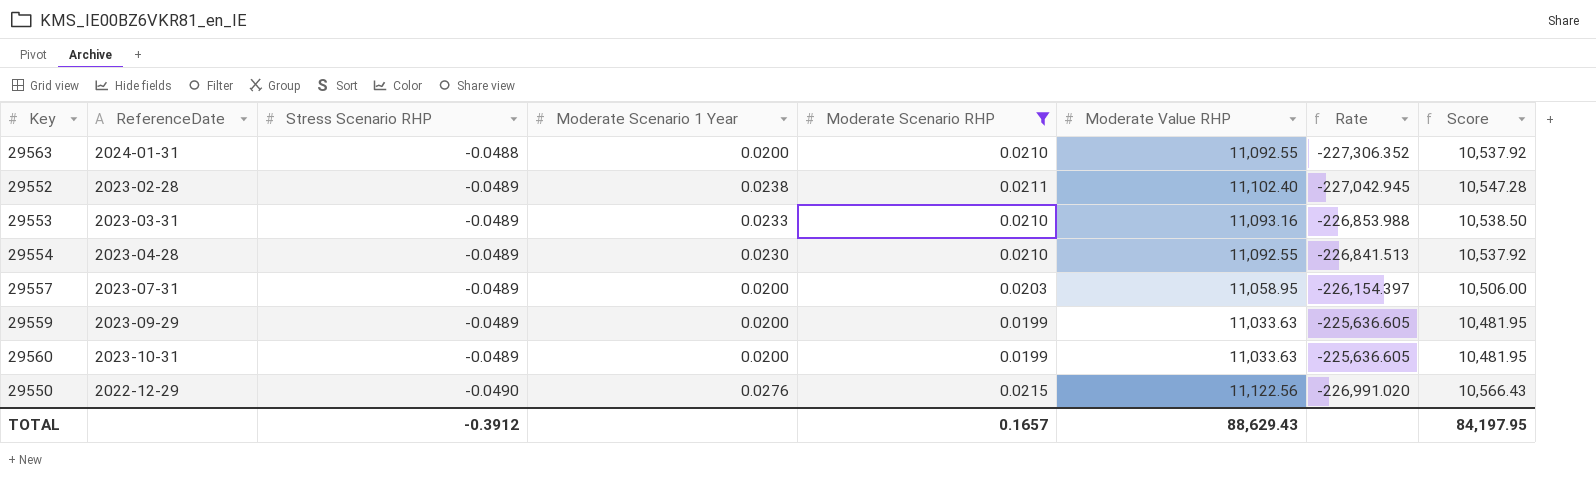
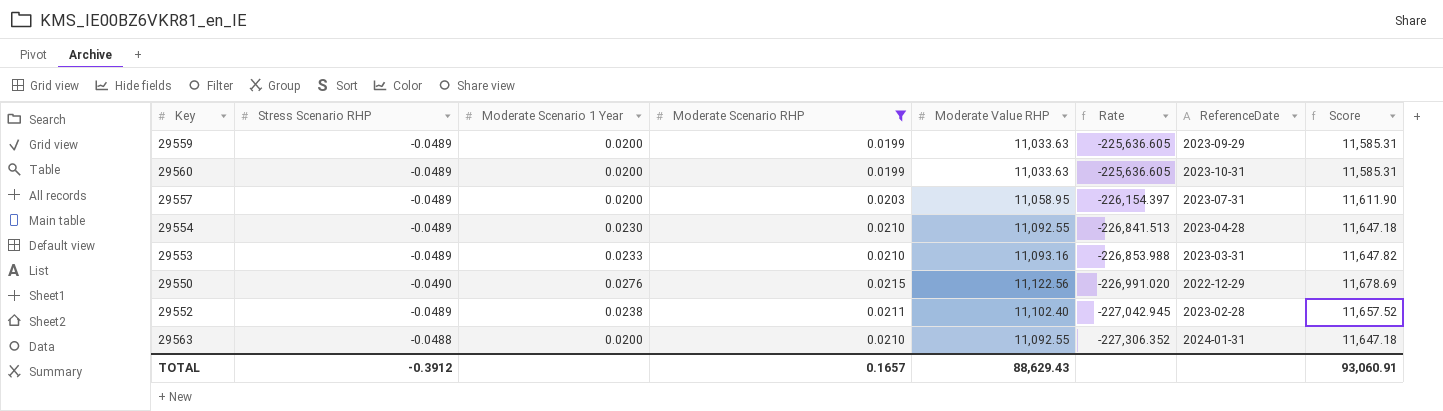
row order: Stress Scenario RHP descending -> Rate descending
column ReferenceDate | position: 2 -> 7
column Score | formula: [Moderate Value RHP] * 0.95 -> [Moderate Value RHP] * 1.05
TOTAL | Score: 84,197.95 -> 93,060.91

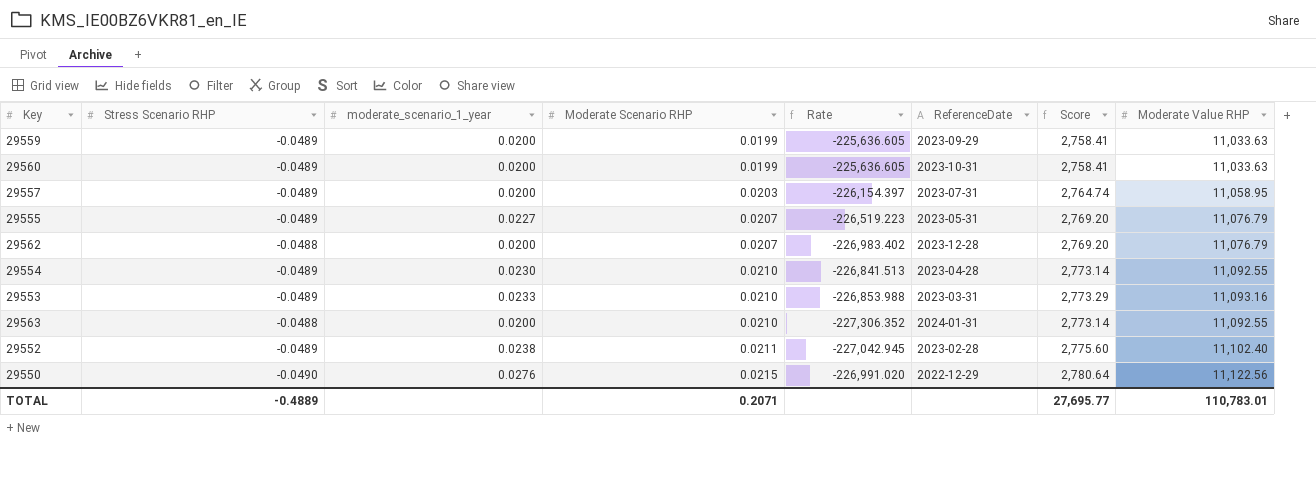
filter: Moderate Scenario RHP != 0.0207 -> none
row order: Rate descending -> Moderate Scenario RHP ascending
column name: Moderate Scenario 1 Year -> moderate_scenario_1_year
column Score | formula: [Moderate Value RHP] * 1.05 -> [Moderate Value RHP] * 0.25
column Moderate Value RHP | position: 5 -> 8
TOTAL | Stress Scenario RHP: -0.3912 -> -0.4889
TOTAL | Moderate Scenario RHP: 0.1657 -> 0.2071
TOTAL | Score: 93,060.91 -> 27,695.77
TOTAL | Moderate Value RHP: 88,629.43 -> 110,783.01

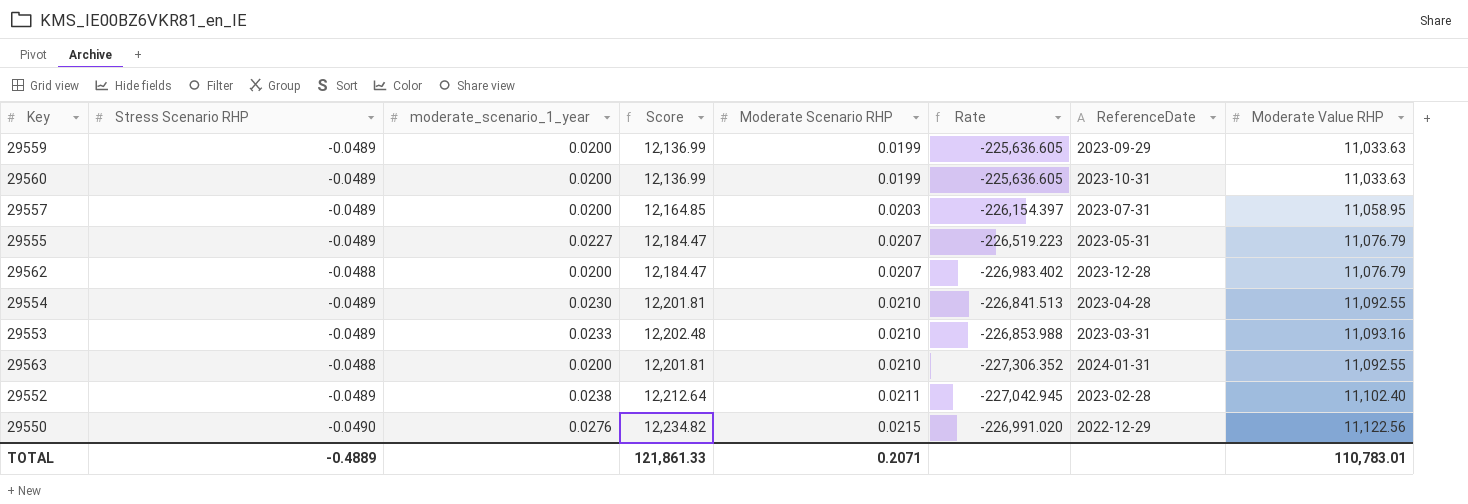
column Score | formula: [Moderate Value RHP] * 0.25 -> [Moderate Value RHP] * 1.1
column Score | position: 7 -> 4
TOTAL | Score: 27,695.77 -> 121,861.33

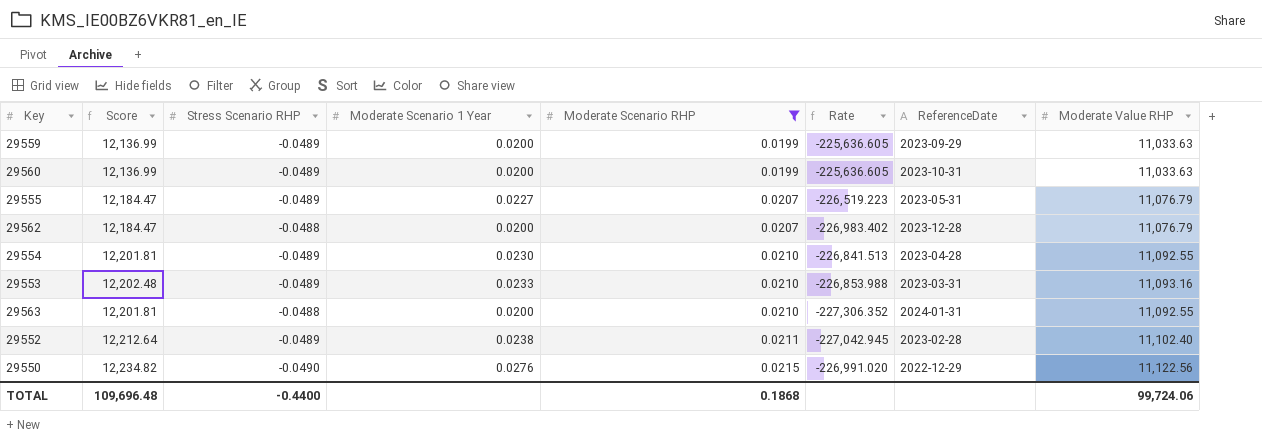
filter: none -> Moderate Scenario RHP != 0.0203
column Score | position: 4 -> 2
column name: moderate_scenario_1_year -> Moderate Scenario 1 Year
TOTAL | Score: 121,861.33 -> 109,696.48
TOTAL | Stress Scenario RHP: -0.4889 -> -0.4400
TOTAL | Moderate Scenario RHP: 0.2071 -> 0.1868
TOTAL | Moderate Value RHP: 110,783.01 -> 99,724.06

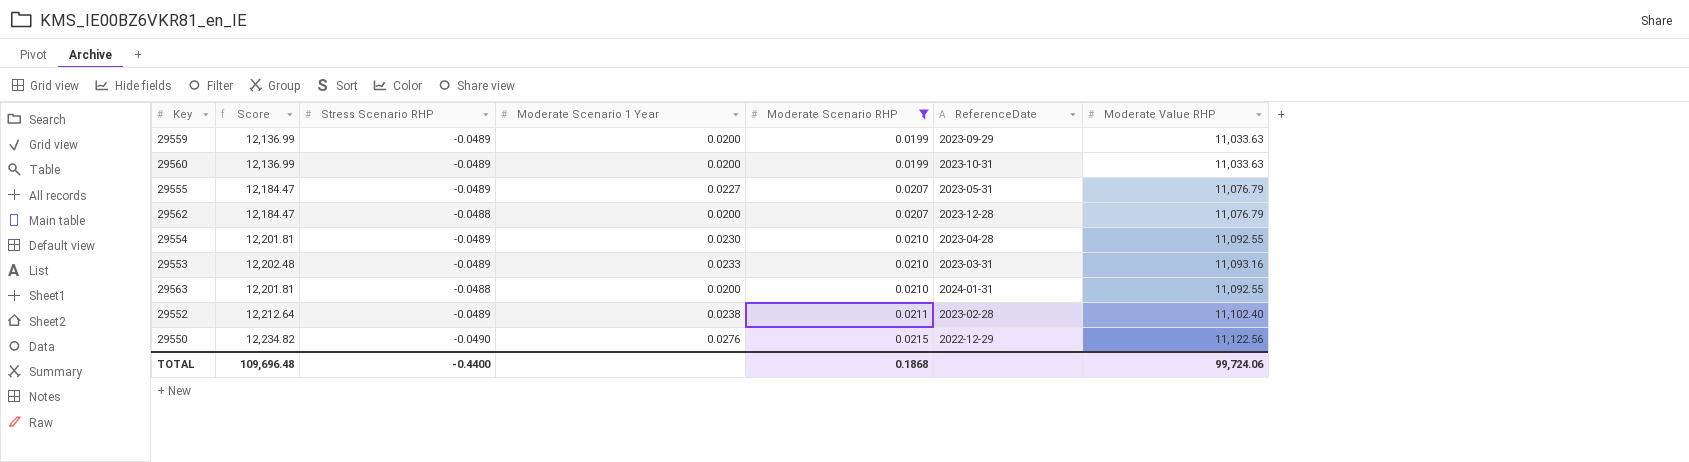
column Rate | formula: [Moderate Value RHP] / [Stress Scenario RHP] -> none

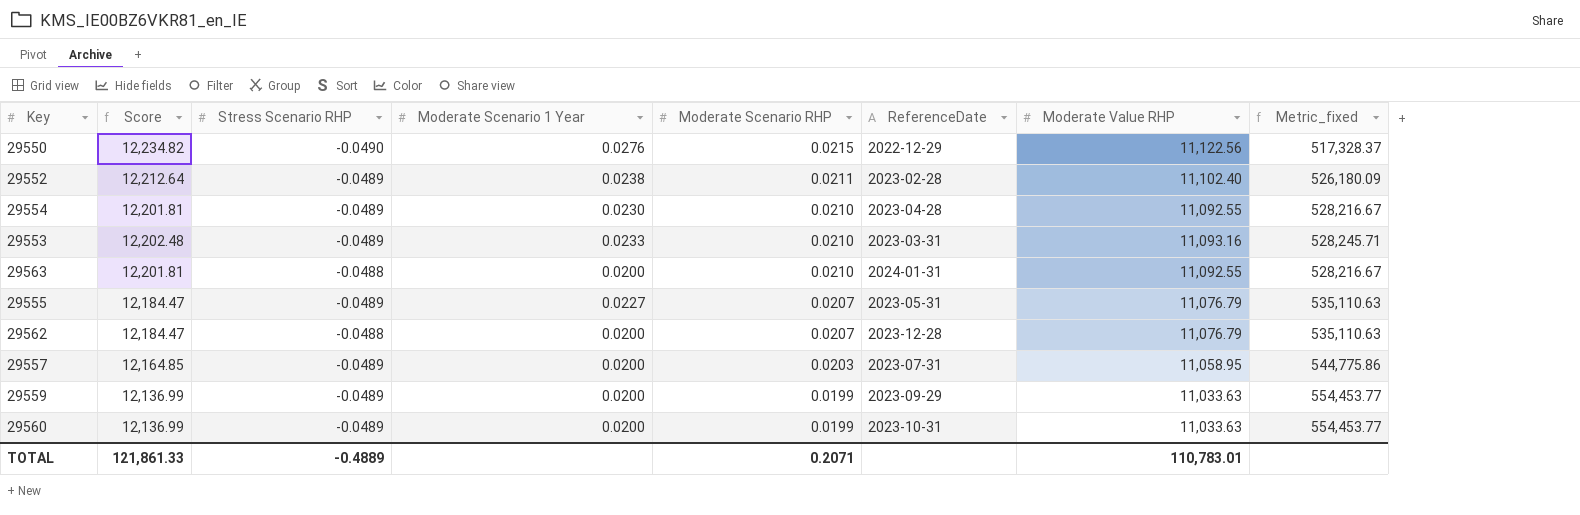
filter: Moderate Scenario RHP != 0.0203 -> none
row order: Moderate Scenario RHP ascending -> Moderate Scenario RHP descending
column Metric_fixed | formula: none -> [Moderate Value RHP] / [Moderate Scenario RHP]
TOTAL | Score: 109,696.48 -> 121,861.33
TOTAL | Stress Scenario RHP: -0.4400 -> -0.4889
TOTAL | Moderate Scenario RHP: 0.1868 -> 0.2071
TOTAL | Moderate Value RHP: 99,724.06 -> 110,783.01

